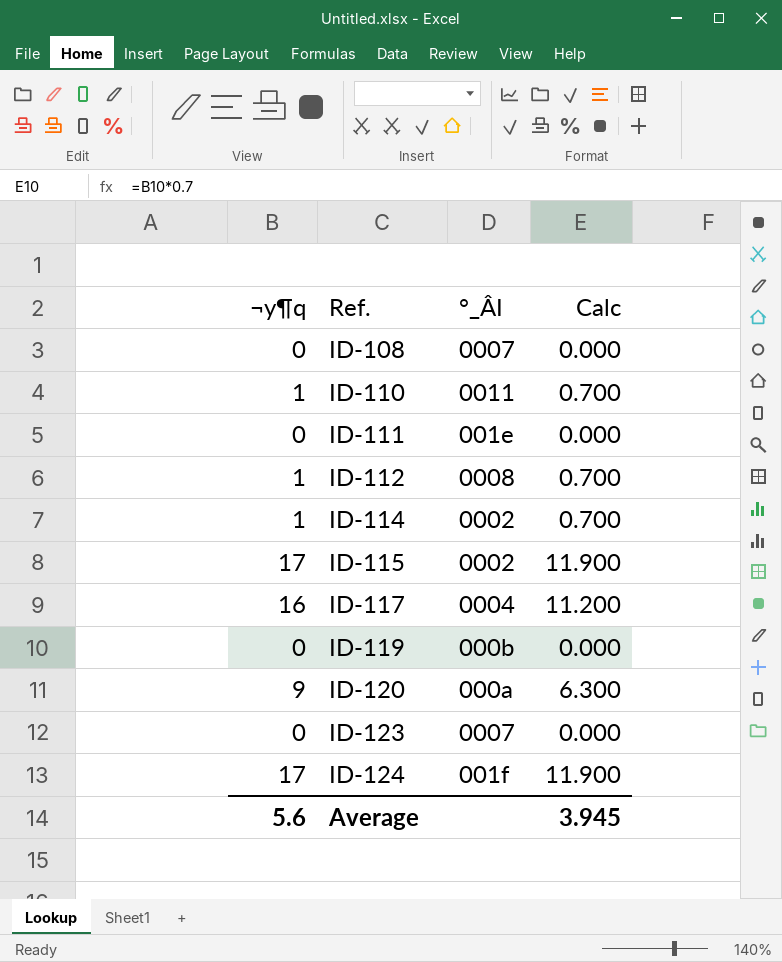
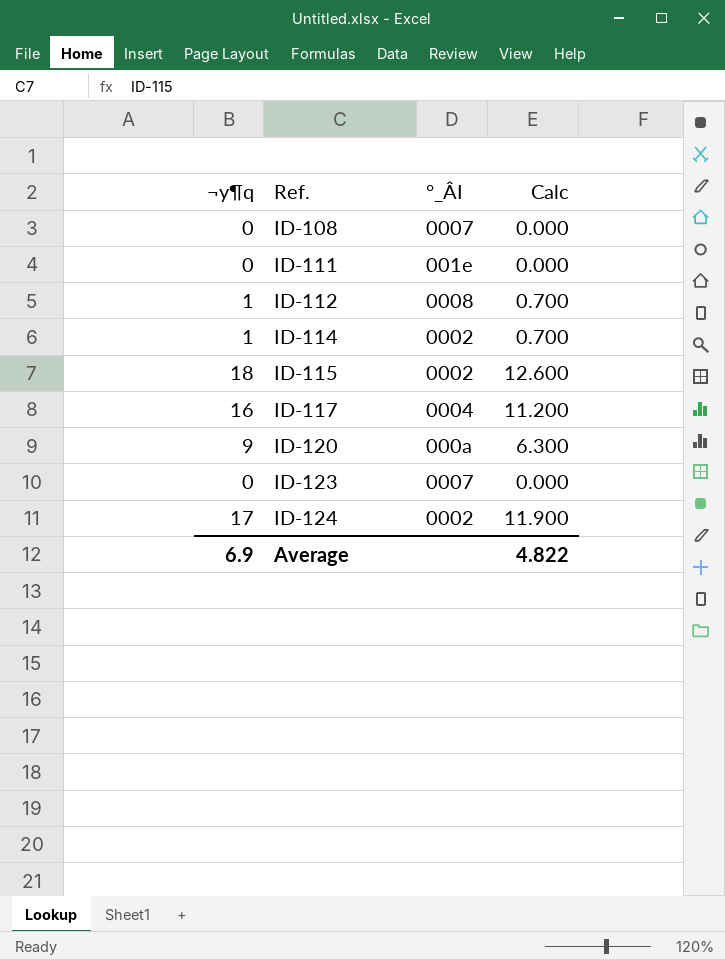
row ID-110: 1 | 0011 | 0.700 -> none
row ID-119: 0 | 000b | 0.000 -> none
ID-115 | ¬y¶q: 17 -> 18
ID-115 | Calc: 11.900 -> 12.600
ID-124 | °_ÂI: 001f -> 0002
Average | ¬y¶q: 5.6 -> 6.9
Average | Calc: 3.945 -> 4.822

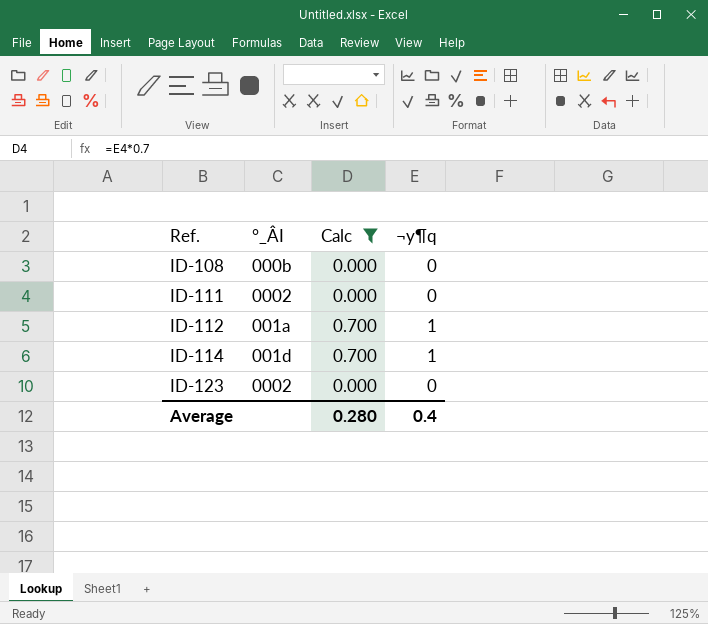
filter: none -> Calc <= 0.700
column ¬y¶q | position: 1 -> 4
ID-108 | °_ÂI: 0007 -> 000b
ID-111 | °_ÂI: 001e -> 0002
ID-112 | °_ÂI: 0008 -> 001a
ID-114 | °_ÂI: 0002 -> 001d
ID-123 | °_ÂI: 0007 -> 0002
Average | Calc: 4.822 -> 0.280
Average | ¬y¶q: 6.9 -> 0.4

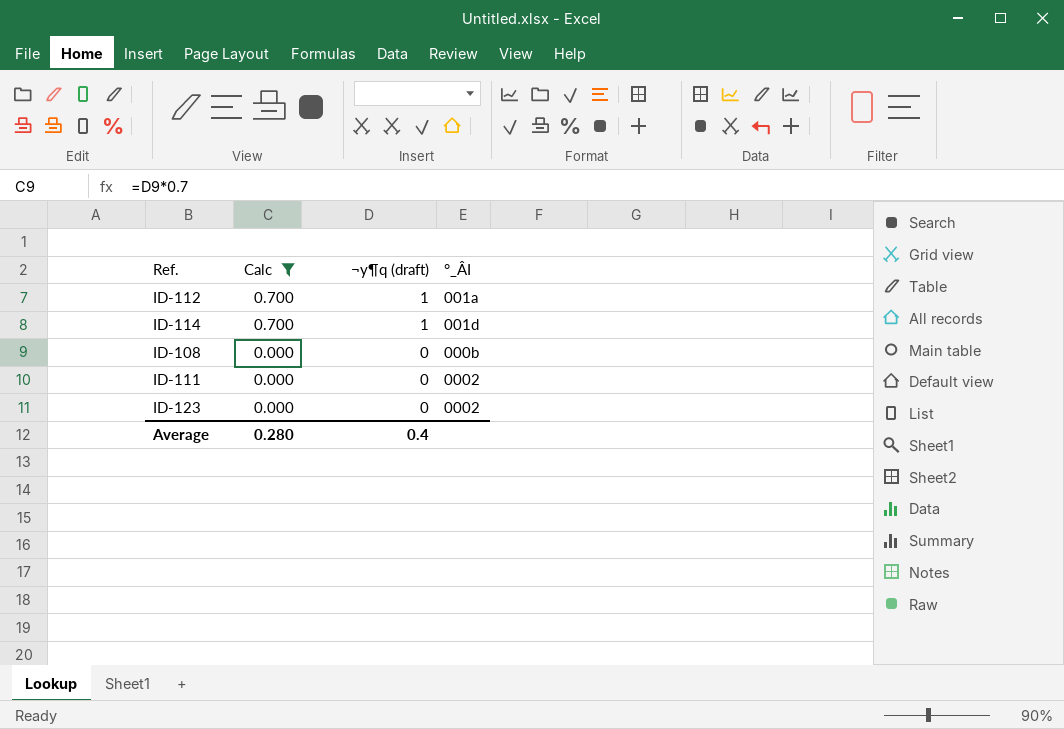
row order: Ref. ascending -> Calc descending
column name: ¬y¶q -> ¬y¶q (draft)
column °_ÂI | position: 2 -> 4

